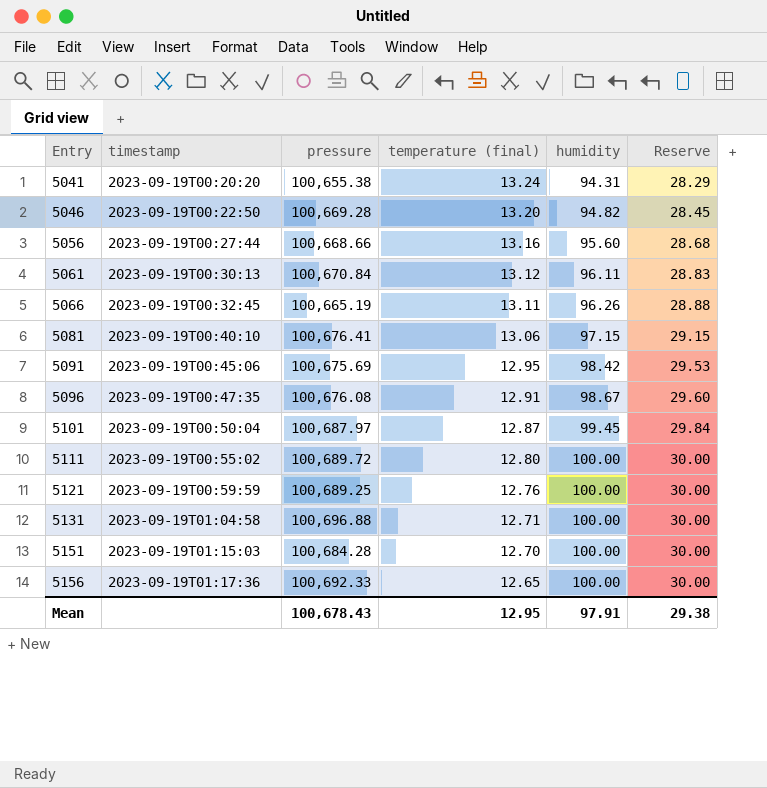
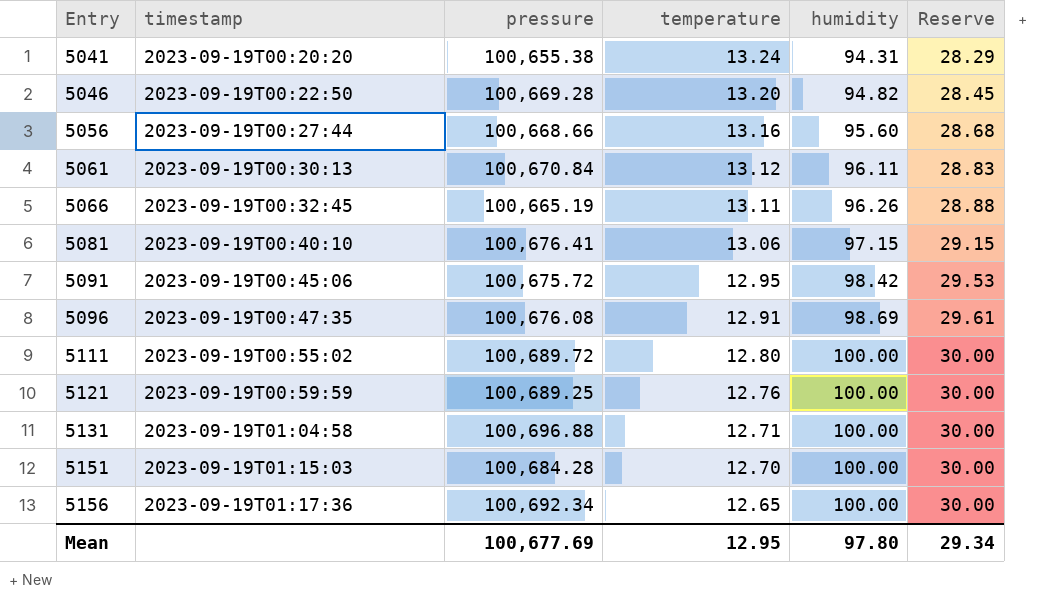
column name: temperature (final) -> temperature
row 5101: 2023-09-19T00:50:04 | 100,687.97 | 12.87 | 99.45 | 29.84 -> none
5091 | pressure: 100,675.69 -> 100,675.72
5096 | humidity: 98.67 -> 98.69
5096 | Reserve: 29.60 -> 29.61
5156 | pressure: 100,692.33 -> 100,692.34
Mean | pressure: 100,678.43 -> 100,677.69
Mean | humidity: 97.91 -> 97.80
Mean | Reserve: 29.38 -> 29.34

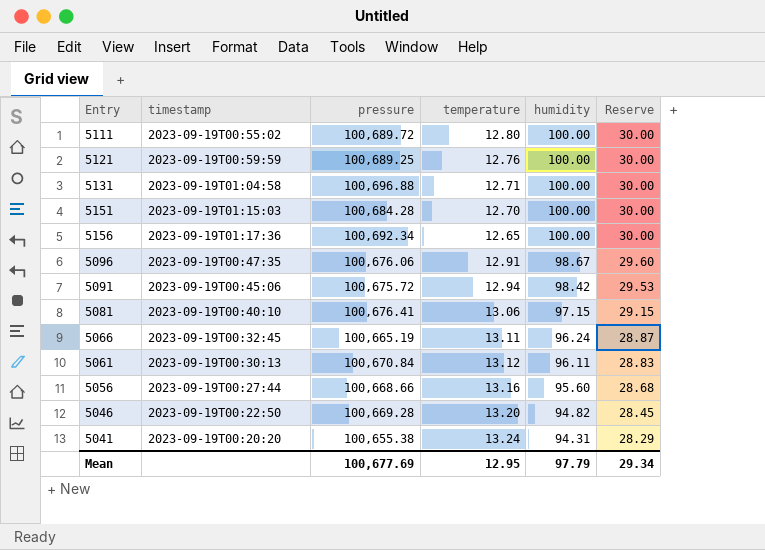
row order: Entry ascending -> humidity descending
5096 | pressure: 100,676.08 -> 100,676.06
5096 | humidity: 98.69 -> 98.67
5096 | Reserve: 29.61 -> 29.60
5091 | temperature: 12.95 -> 12.94
5066 | humidity: 96.26 -> 96.24
5066 | Reserve: 28.88 -> 28.87
Mean | humidity: 97.80 -> 97.79

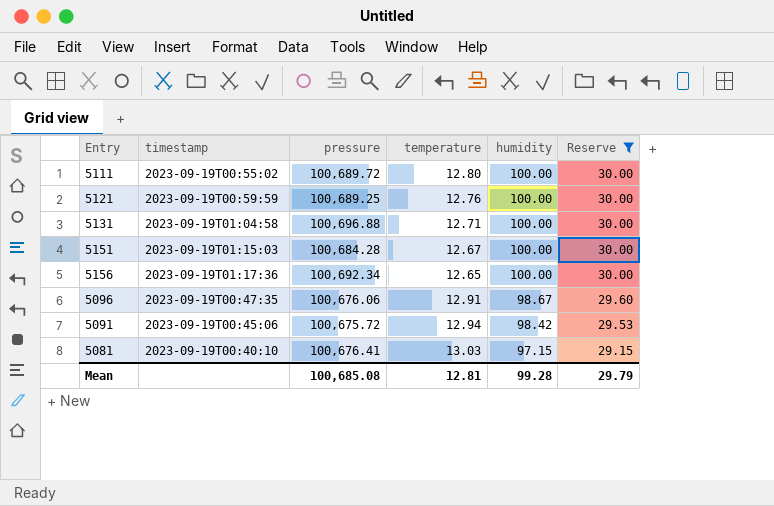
filter: none -> Reserve >= 29.15
5151 | temperature: 12.70 -> 12.67
5081 | temperature: 13.06 -> 13.03
Mean | pressure: 100,677.69 -> 100,685.08
Mean | temperature: 12.95 -> 12.81
Mean | humidity: 97.79 -> 99.28
Mean | Reserve: 29.34 -> 29.79

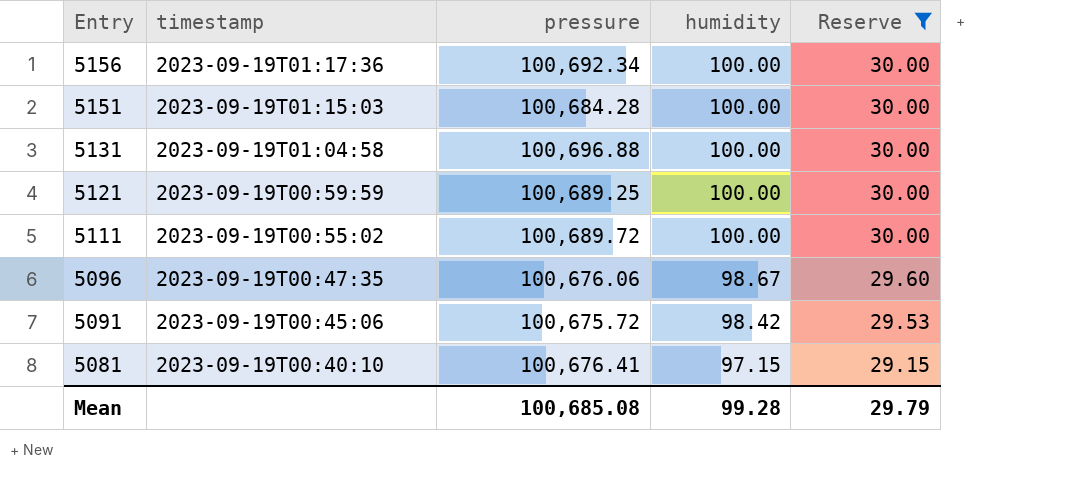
row order: humidity descending -> Entry descending
column temperature | position: 4 -> none

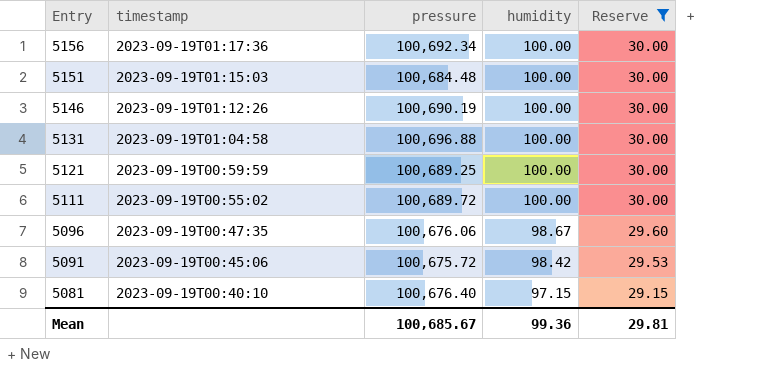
5151 | pressure: 100,684.28 -> 100,684.48
row 5146: none -> 2023-09-19T01:12:26 | 100,690.19 | 100.00 | 30.00
5081 | pressure: 100,676.41 -> 100,676.40
Mean | pressure: 100,685.08 -> 100,685.67
Mean | humidity: 99.28 -> 99.36
Mean | Reserve: 29.79 -> 29.81

